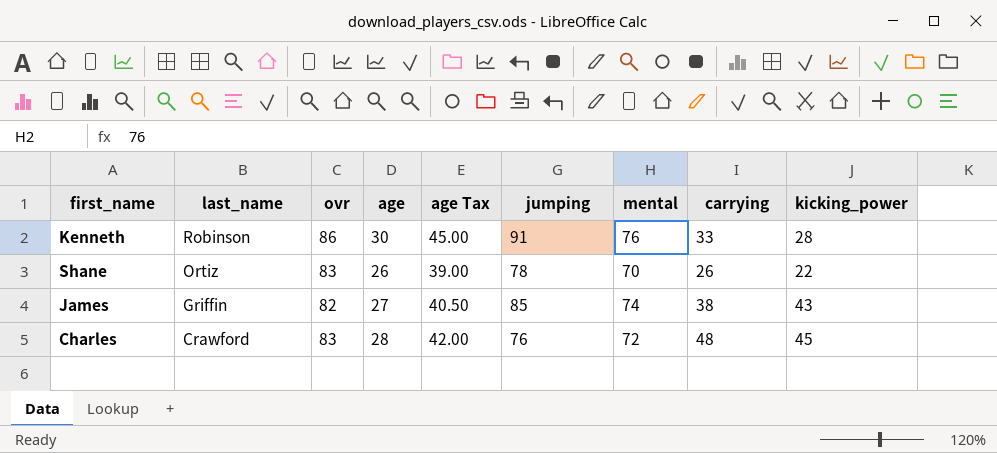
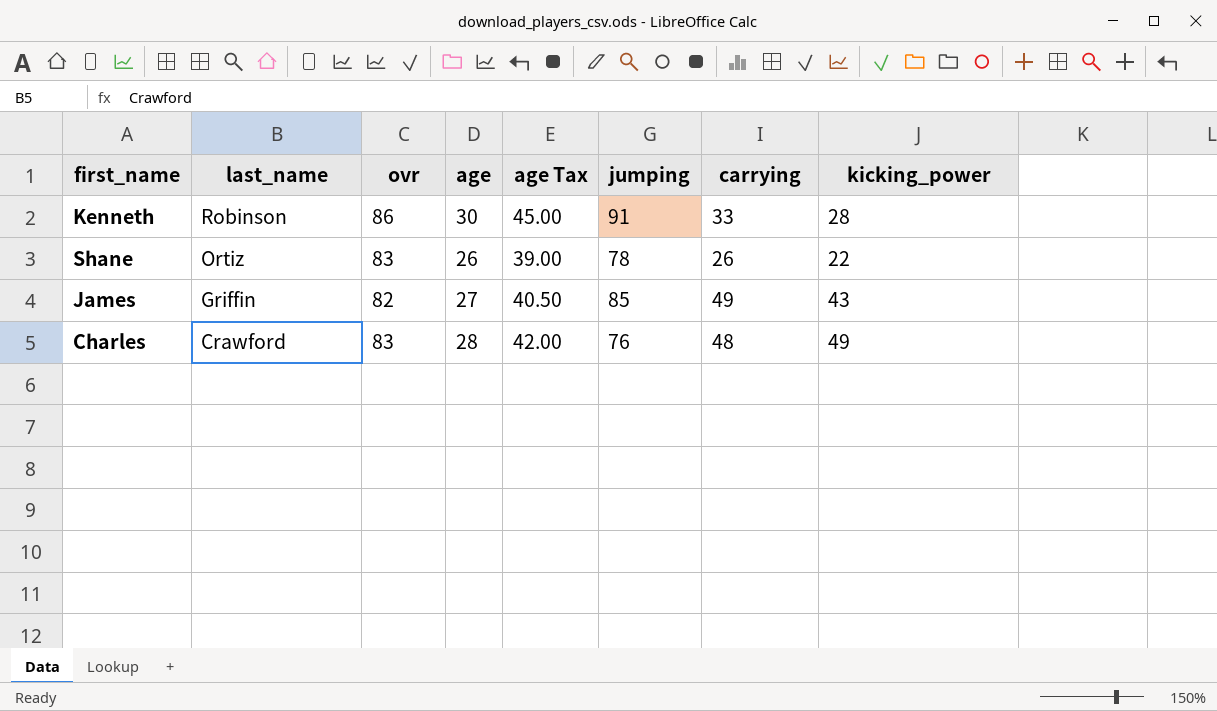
column mental | position: 7 -> none
James | carrying: 38 -> 49
Charles | kicking_power: 45 -> 49

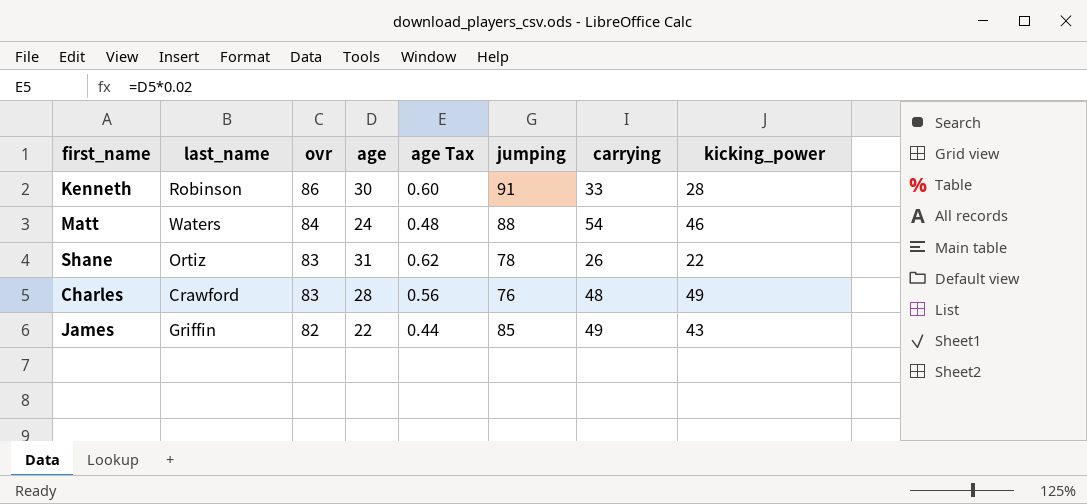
row order: last_name descending -> ovr descending
column age Tax | formula: [age] * 1.5 -> [age] * 0.02
row Matt: none -> Waters | 84 | 24 | 0.48 | 88 | 54 | 46
Shane | age: 26 -> 31
James | age: 27 -> 22

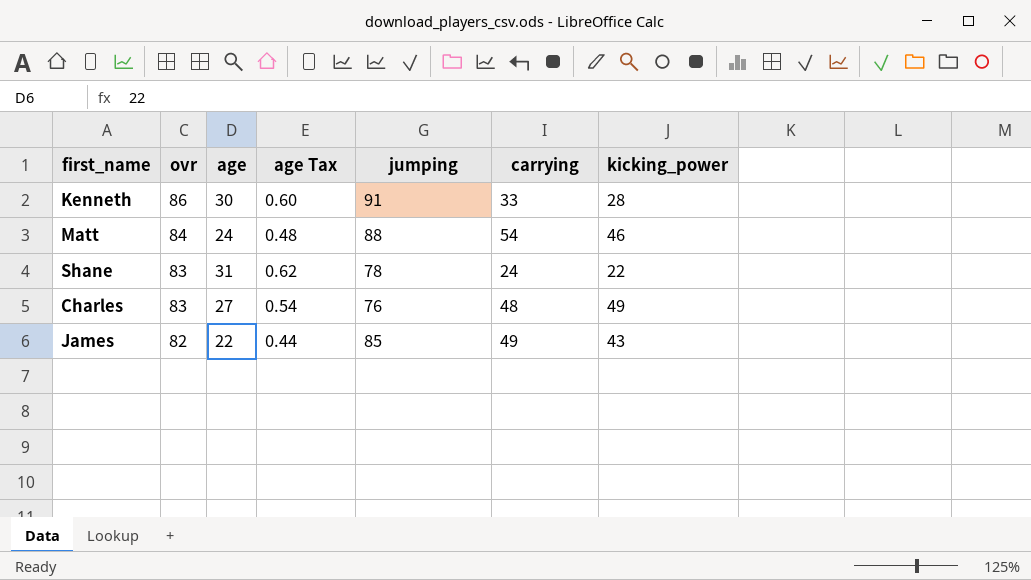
column last_name | position: 2 -> none
Shane | carrying: 26 -> 24
Charles | age: 28 -> 27
Charles | age Tax: 0.56 -> 0.54

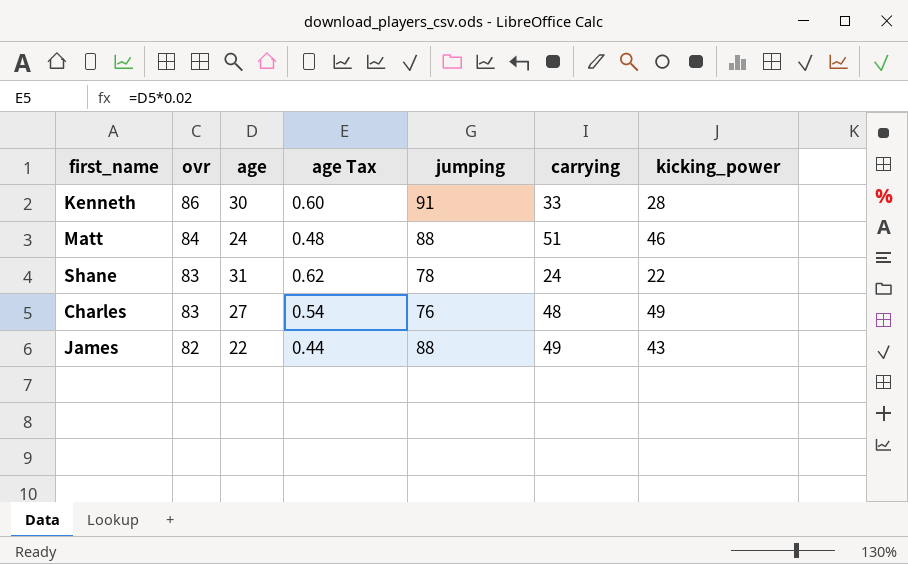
Matt | carrying: 54 -> 51
James | jumping: 85 -> 88

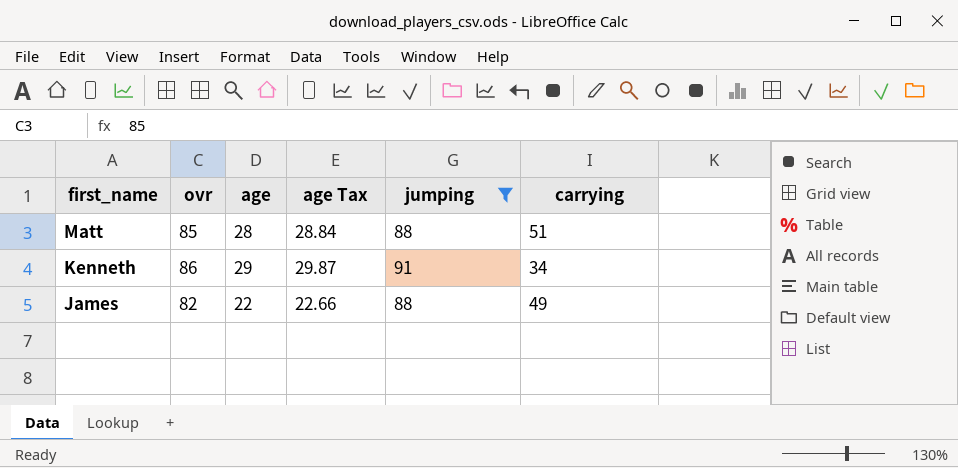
filter: none -> jumping >= 88
row order: ovr descending -> first_name descending
column kicking_power | position: 7 -> none
column age Tax | formula: [age] * 0.02 -> [age] * 1.03
Matt | ovr: 84 -> 85
Matt | age: 24 -> 28
Kenneth | age: 30 -> 29
Kenneth | carrying: 33 -> 34

